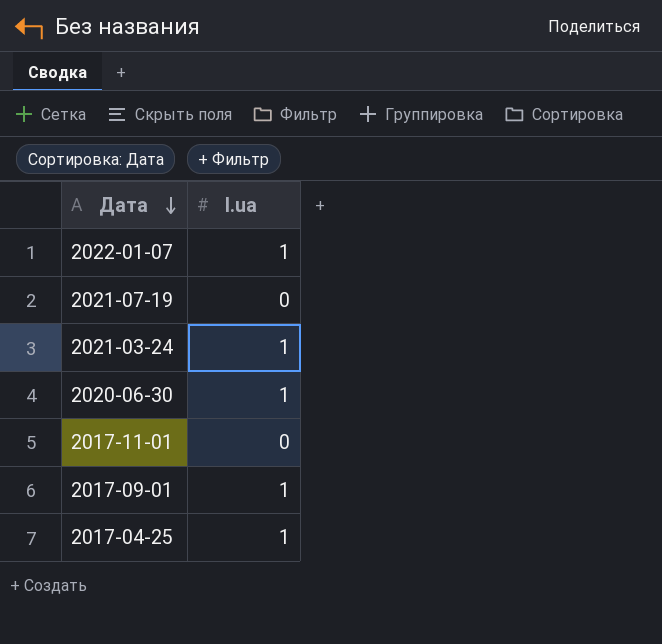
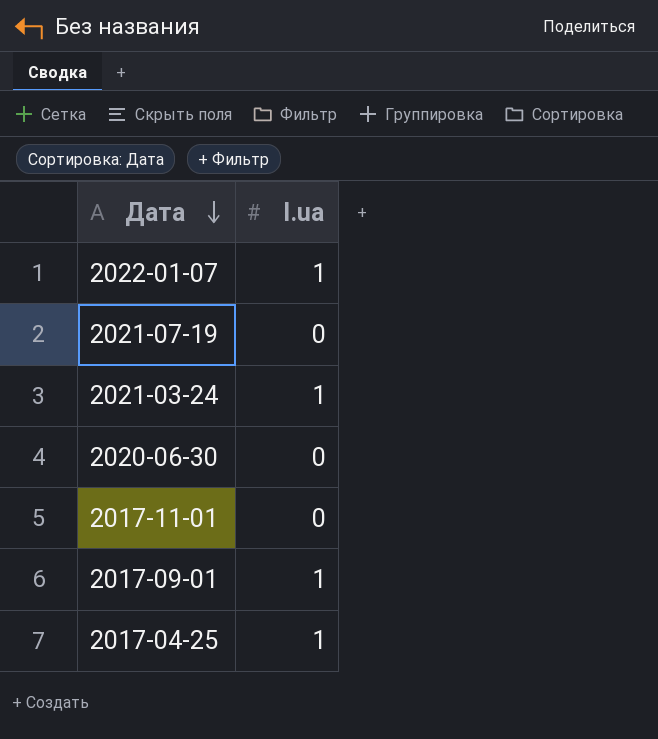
2020-06-30 | I.ua: 1 -> 0

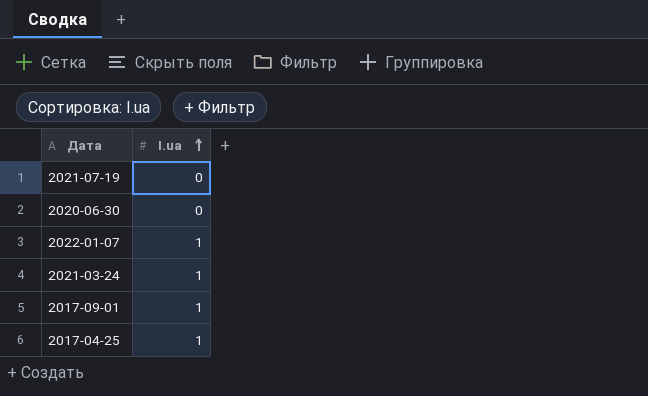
row order: Дата descending -> I.ua ascending
row 2017-11-01: 0 -> none

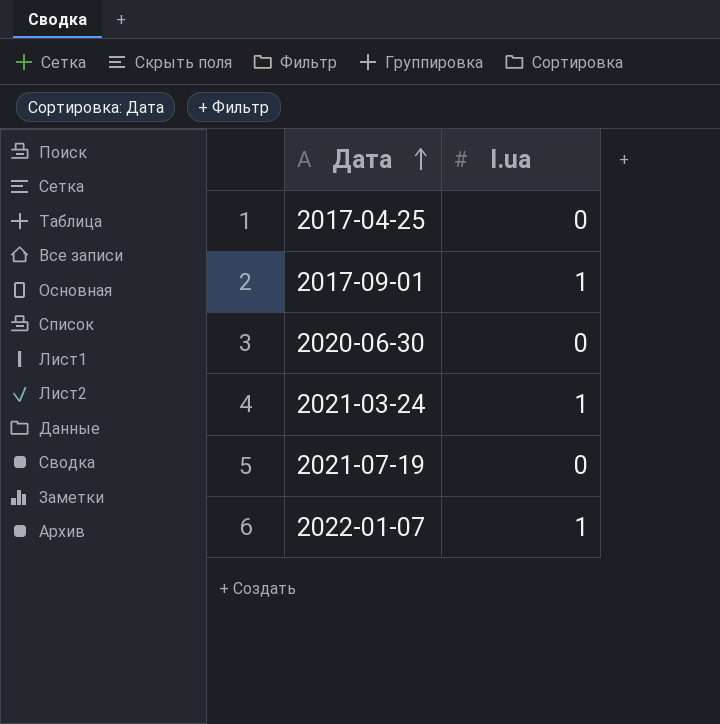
row order: I.ua ascending -> Дата ascending
2017-04-25 | I.ua: 1 -> 0

